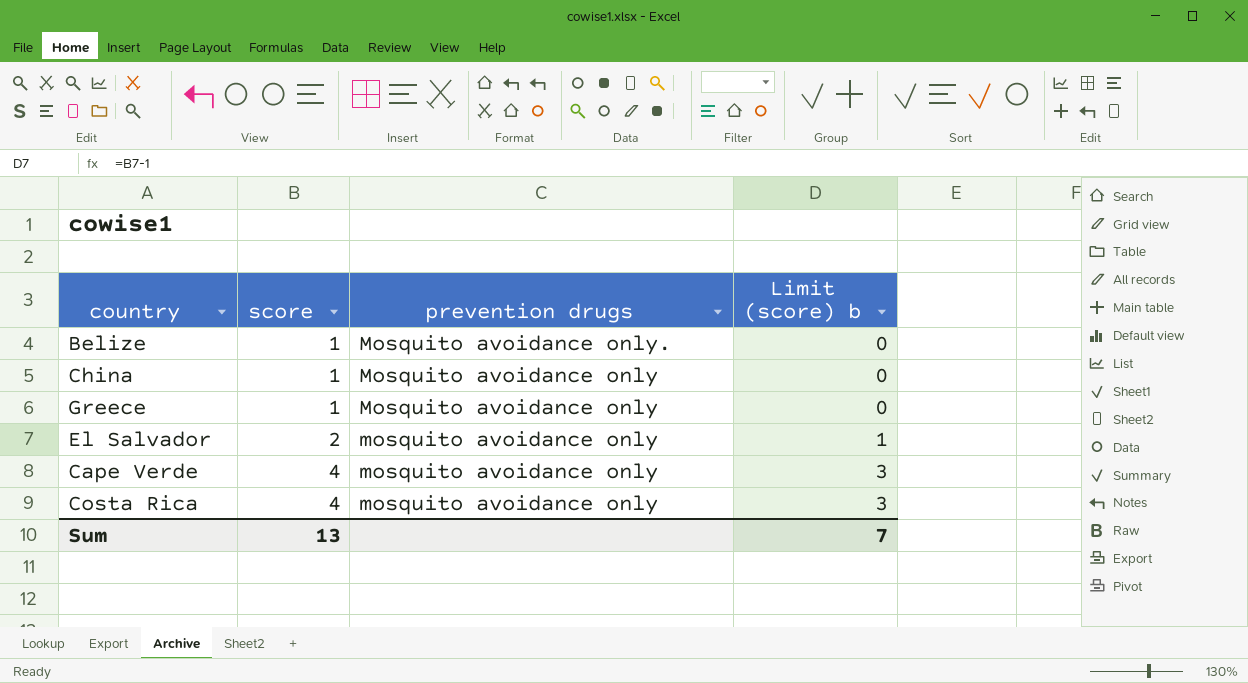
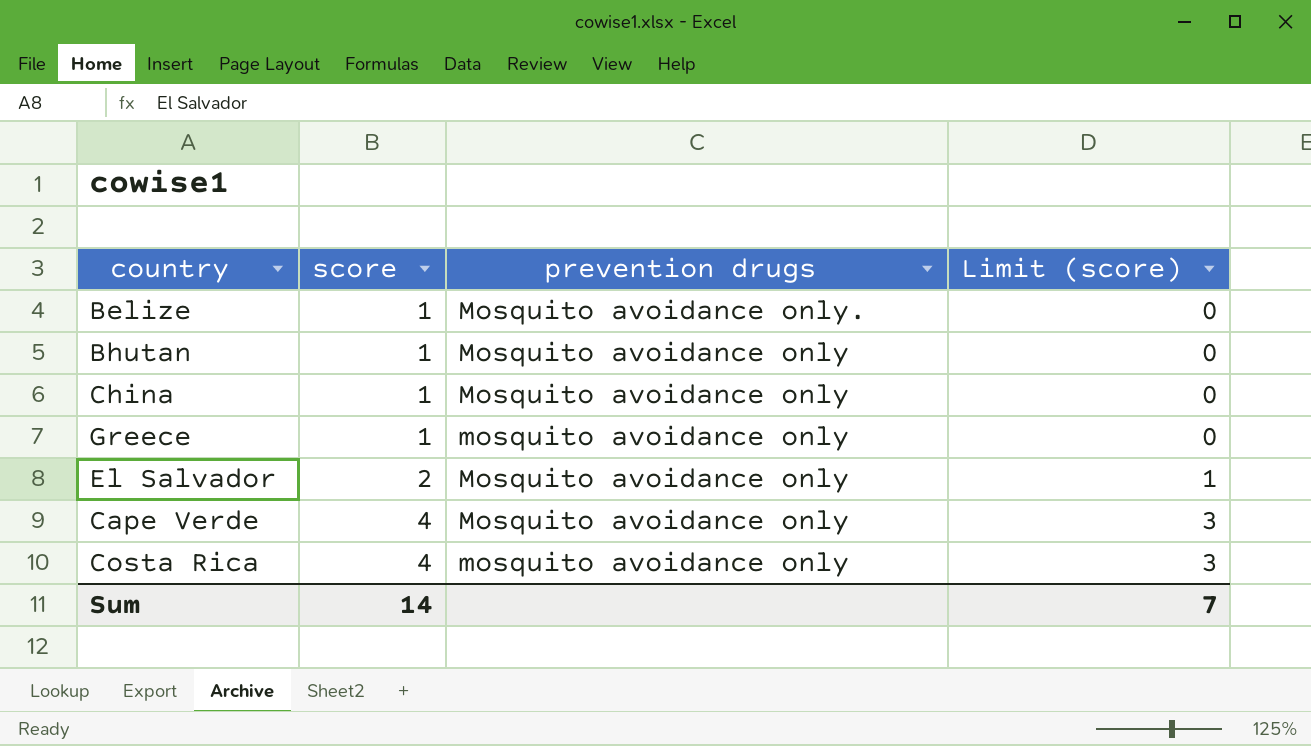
column name: Limit (score) b -> Limit (score)
row Bhutan: none -> 1 | Mosquito avoidance only | 0
Greece | prevention drugs: Mosquito avoidance only -> mosquito avoidance only
El Salvador | prevention drugs: mosquito avoidance only -> Mosquito avoidance only
Cape Verde | prevention drugs: mosquito avoidance only -> Mosquito avoidance only
Sum | score: 13 -> 14

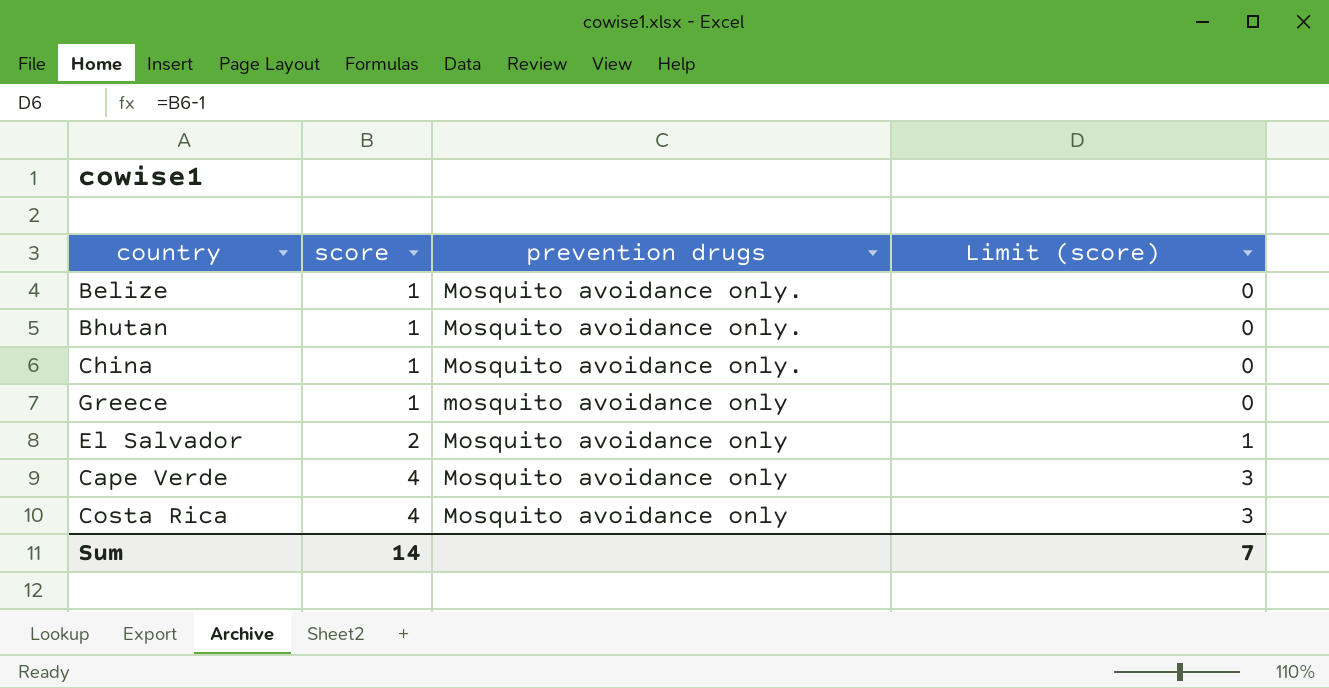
Bhutan | prevention drugs: Mosquito avoidance only -> Mosquito avoidance only.
China | prevention drugs: Mosquito avoidance only -> Mosquito avoidance only.
Costa Rica | prevention drugs: mosquito avoidance only -> Mosquito avoidance only

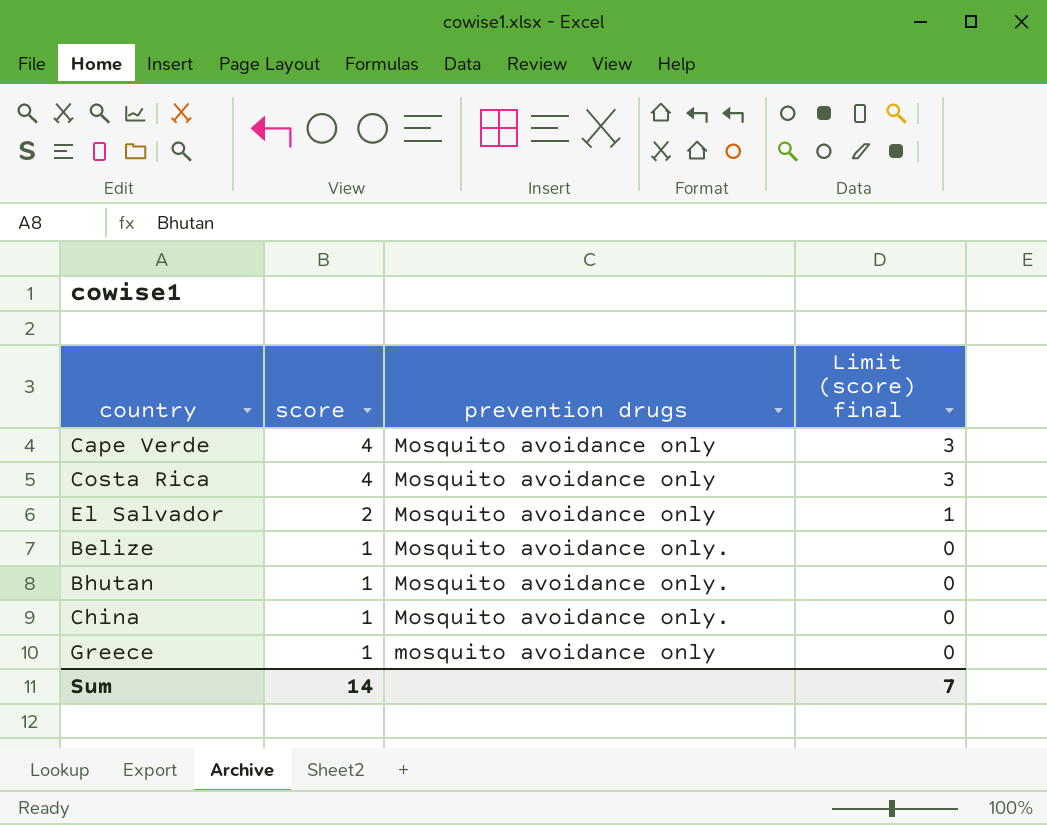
row order: score ascending -> score descending
column name: Limit (score) -> Limit (score) final

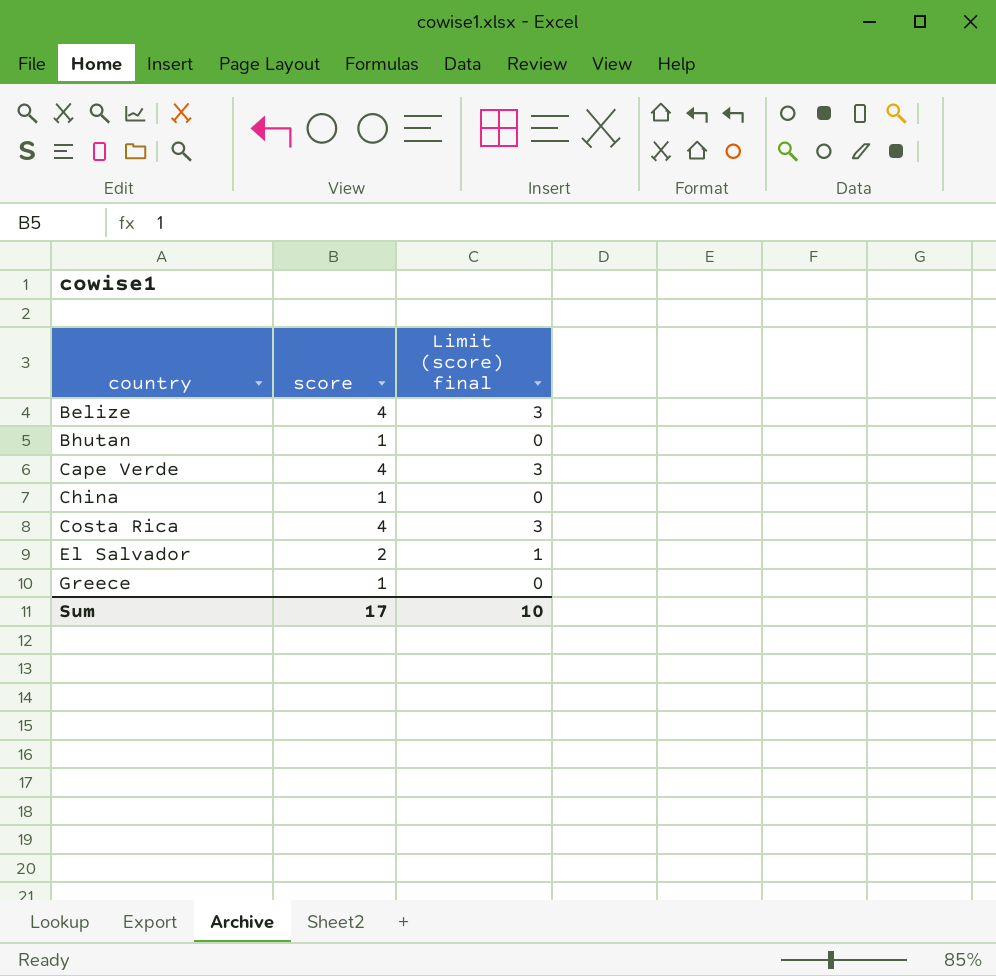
row order: score descending -> country ascending
column prevention drugs | position: 3 -> none
Belize | score: 1 -> 4
Belize | Limit (score) final: 0 -> 3
Sum | score: 14 -> 17
Sum | Limit (score) final: 7 -> 10

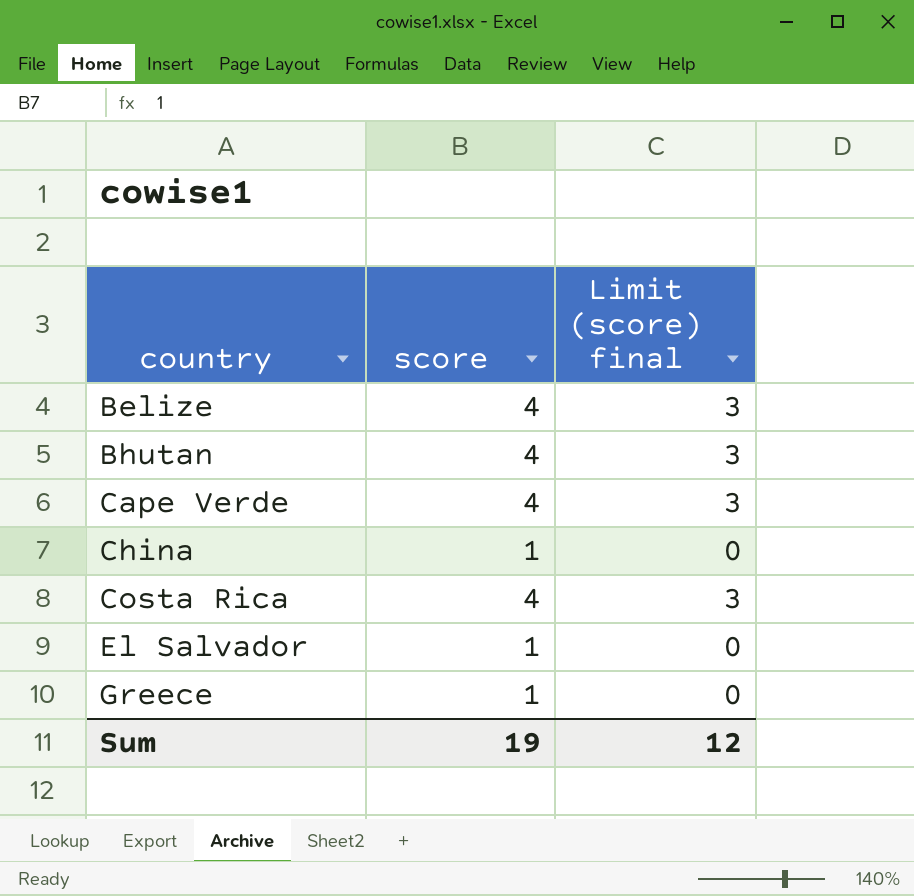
Bhutan | score: 1 -> 4
Bhutan | Limit (score) final: 0 -> 3
El Salvador | score: 2 -> 1
El Salvador | Limit (score) final: 1 -> 0
Sum | score: 17 -> 19
Sum | Limit (score) final: 10 -> 12

